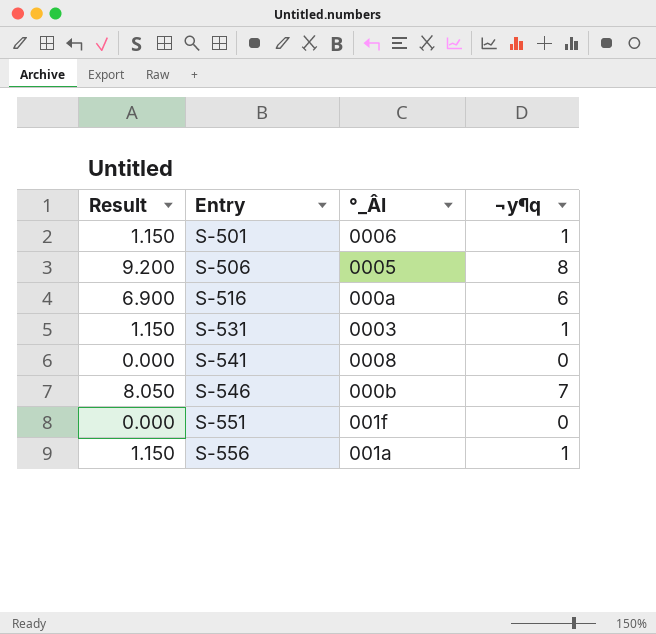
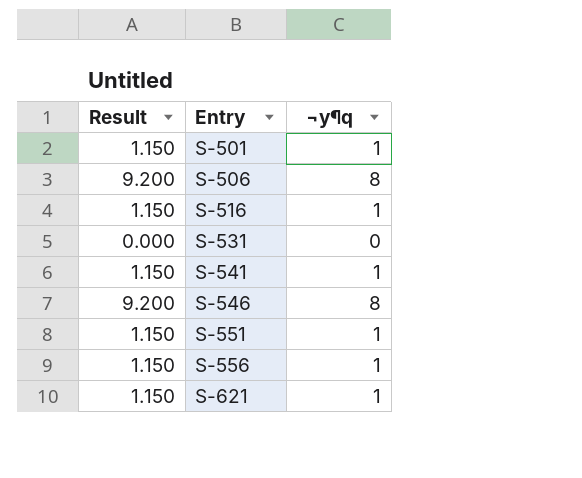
column °_ÂI | position: 3 -> none
S-516 | Result: 6.900 -> 1.150
S-516 | ¬y¶q: 6 -> 1
S-531 | Result: 1.150 -> 0.000
S-531 | ¬y¶q: 1 -> 0
S-541 | Result: 0.000 -> 1.150
S-541 | ¬y¶q: 0 -> 1
S-546 | Result: 8.050 -> 9.200
S-546 | ¬y¶q: 7 -> 8
S-551 | Result: 0.000 -> 1.150
S-551 | ¬y¶q: 0 -> 1
row S-621: none -> 1.150 | 1

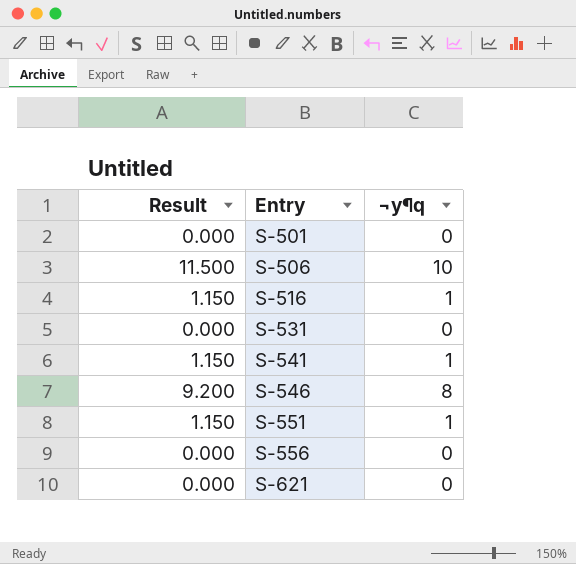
S-501 | Result: 1.150 -> 0.000
S-501 | ¬y¶q: 1 -> 0
S-506 | Result: 9.200 -> 11.500
S-506 | ¬y¶q: 8 -> 10
S-556 | Result: 1.150 -> 0.000
S-556 | ¬y¶q: 1 -> 0
S-621 | Result: 1.150 -> 0.000
S-621 | ¬y¶q: 1 -> 0

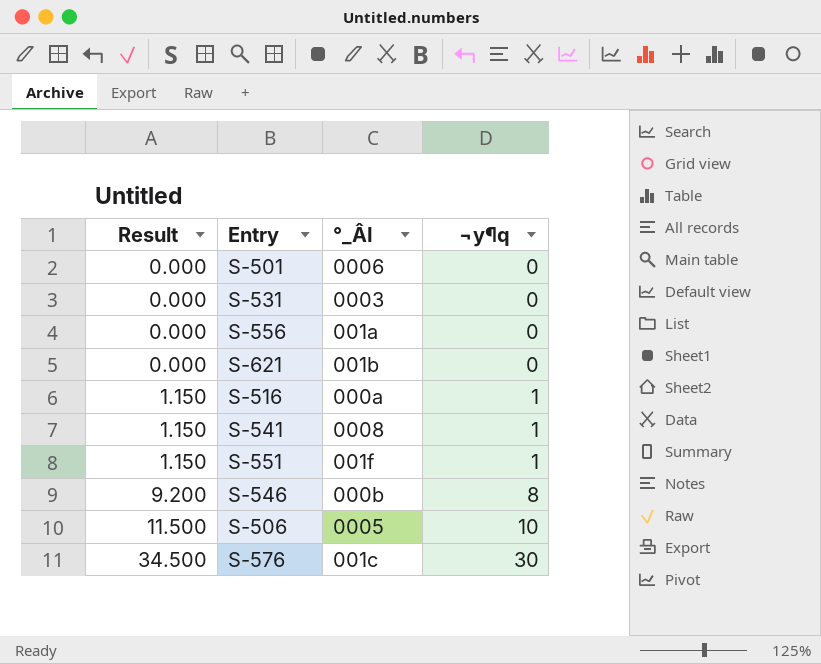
row order: Entry ascending -> Result ascending
column °_ÂI | position: none -> 3
row S-576: none -> 34.500 | 001c | 30

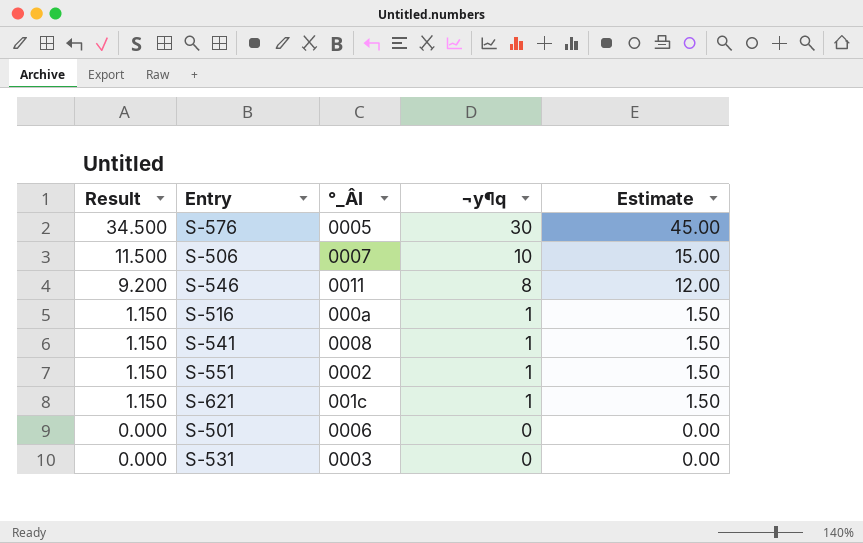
row order: Result ascending -> Result descending
column Estimate | formula: none -> [¬y¶q] * 1.5
row S-556: 0.000 | 001a | 0 -> none
S-576 | °_ÂI: 001c -> 0005
S-506 | °_ÂI: 0005 -> 0007
S-546 | °_ÂI: 000b -> 0011
S-551 | °_ÂI: 001f -> 0002
S-621 | Result: 0.000 -> 1.150
S-621 | °_ÂI: 001b -> 001c
S-621 | ¬y¶q: 0 -> 1

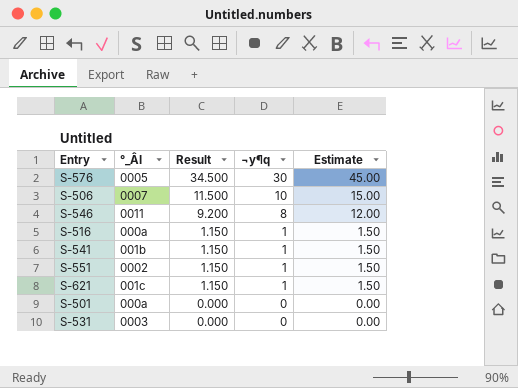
column Result | position: 1 -> 3
S-541 | °_ÂI: 0008 -> 001b
S-501 | °_ÂI: 0006 -> 000a

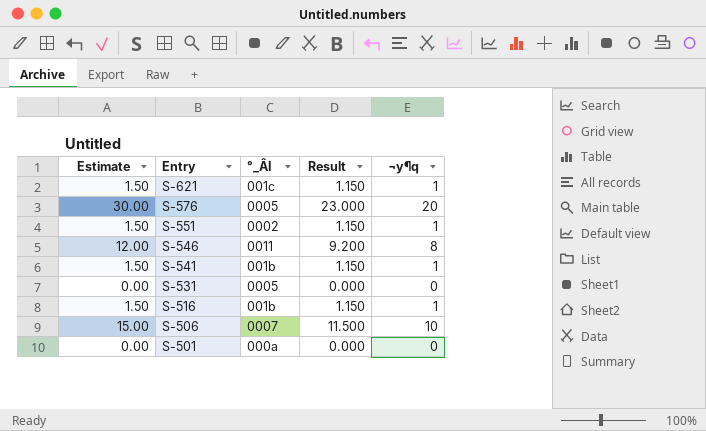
row order: Result descending -> Entry descending
column Estimate | position: 5 -> 1
S-576 | Estimate: 45.00 -> 30.00
S-576 | Result: 34.500 -> 23.000
S-576 | ¬y¶q: 30 -> 20
S-531 | °_ÂI: 0003 -> 0005
S-516 | °_ÂI: 000a -> 001b

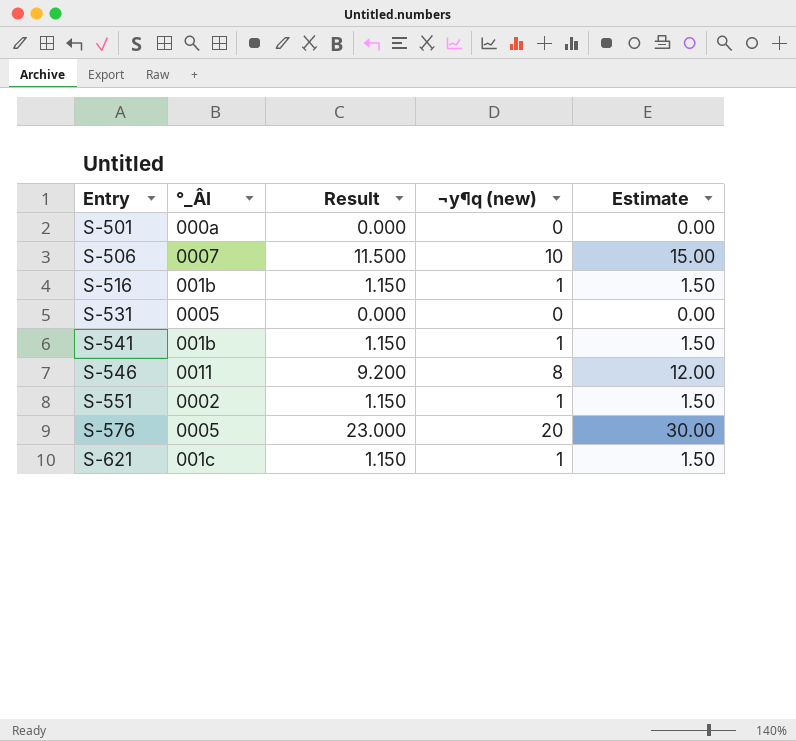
row order: Entry descending -> Entry ascending
column name: ¬y¶q -> ¬y¶q (new)
column Estimate | position: 1 -> 5

